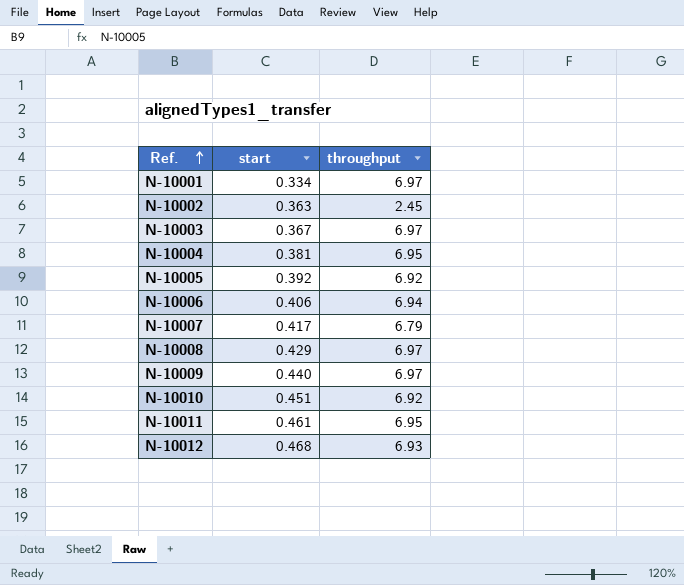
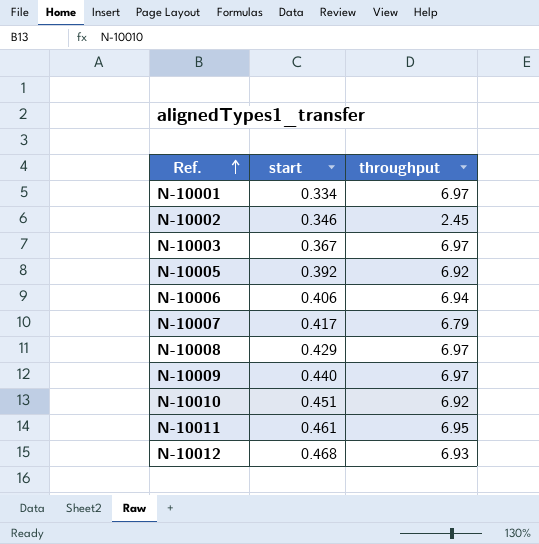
row N-10004: 0.381 | 6.95 -> none
N-10002 | start: 0.363 -> 0.346

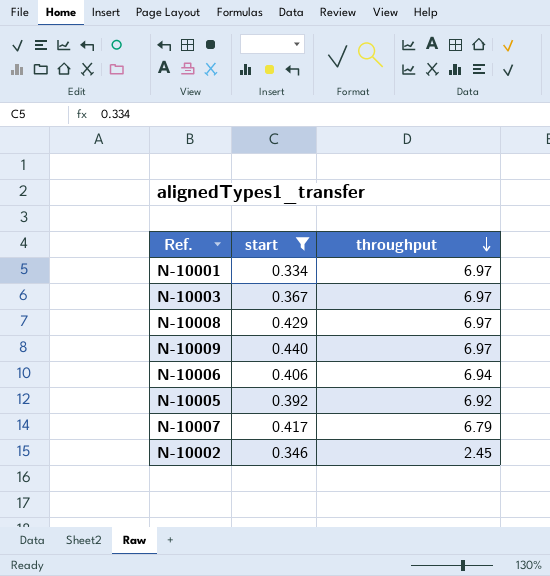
filter: none -> start <= 0.440
row order: Ref. ascending -> throughput descending

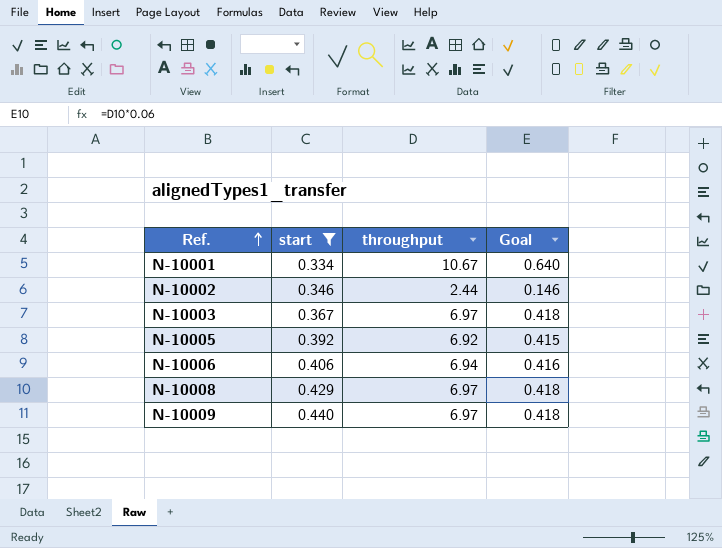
row order: throughput descending -> Ref. ascending
column Goal | formula: none -> [throughput] * 0.06
row N-10007: 0.417 | 6.79 -> none
N-10001 | throughput: 6.97 -> 10.67
N-10002 | throughput: 2.45 -> 2.44

